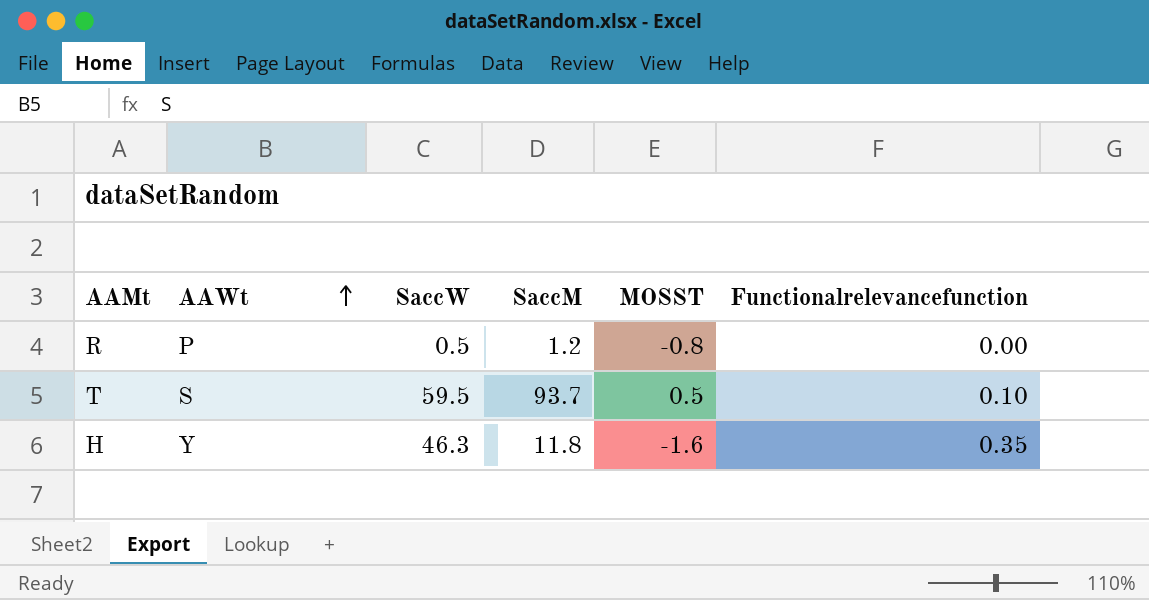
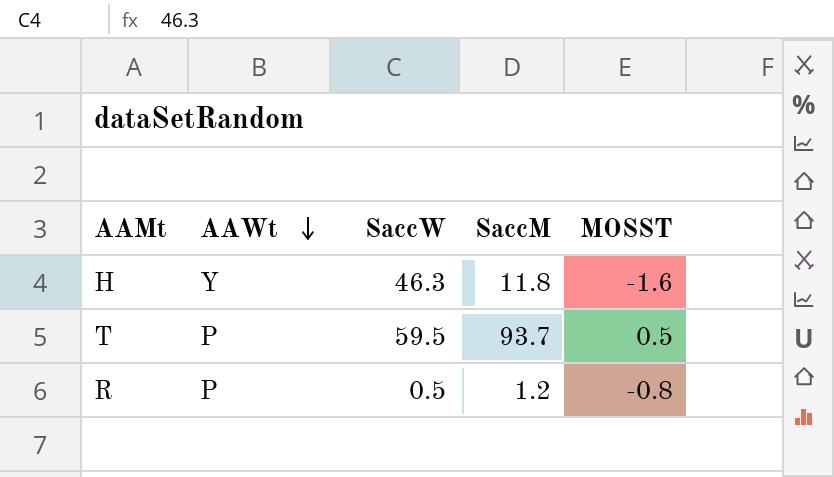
row order: AAWt ascending -> AAWt descending
column Functionalrelevancefunction | position: 6 -> none
T | AAWt: S -> P

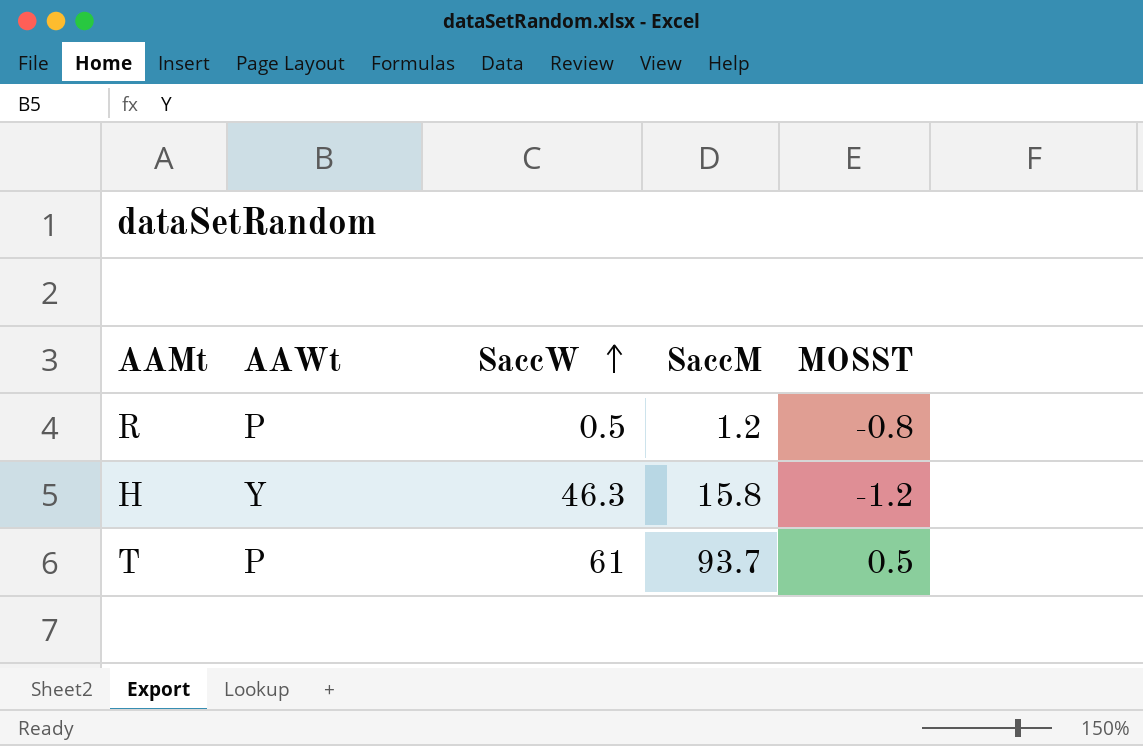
row order: AAWt descending -> SaccW ascending
H | SaccM: 11.8 -> 15.8
H | MOSST: -1.6 -> -1.2
T | SaccW: 59.5 -> 61

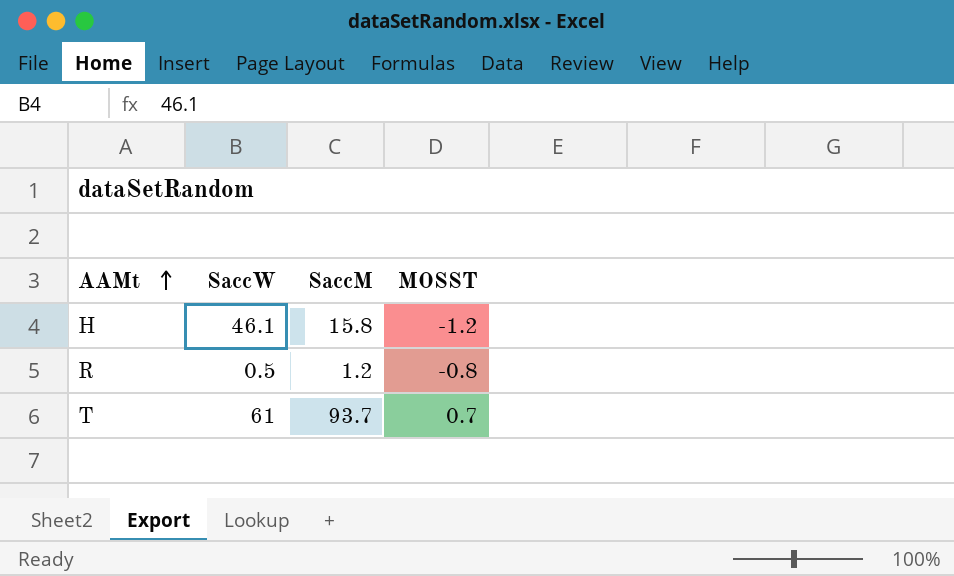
row order: SaccW ascending -> AAMt ascending
column AAWt | position: 2 -> none
H | SaccW: 46.3 -> 46.1
T | MOSST: 0.5 -> 0.7

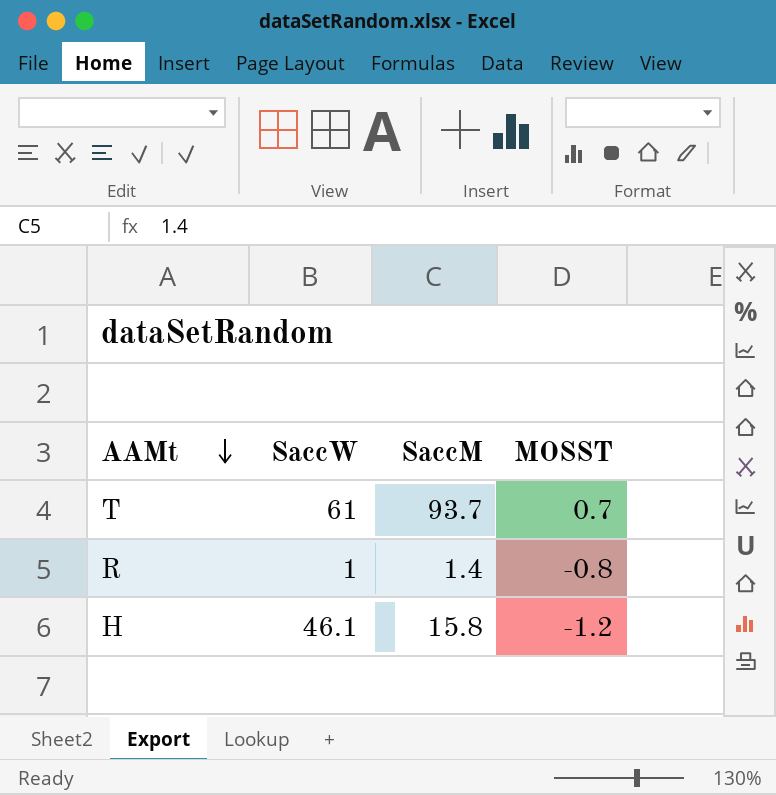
row order: AAMt ascending -> AAMt descending
R | SaccW: 0.5 -> 1
R | SaccM: 1.2 -> 1.4

